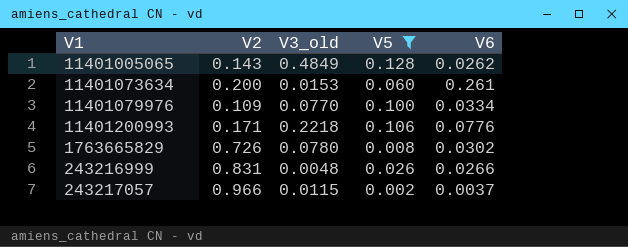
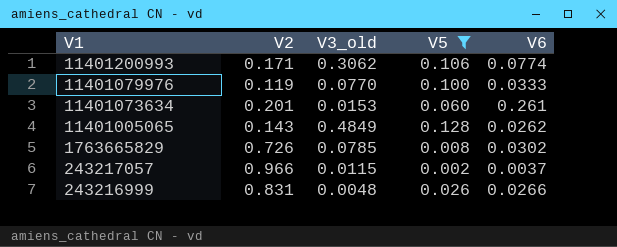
row order: none -> V1 descending
11401200993 | V3_old: 0.2218 -> 0.3062
11401200993 | V6: 0.0776 -> 0.0774
11401079976 | V2: 0.109 -> 0.119
11401079976 | V6: 0.0334 -> 0.0333
11401073634 | V2: 0.200 -> 0.201
1763665829 | V3_old: 0.0780 -> 0.0785

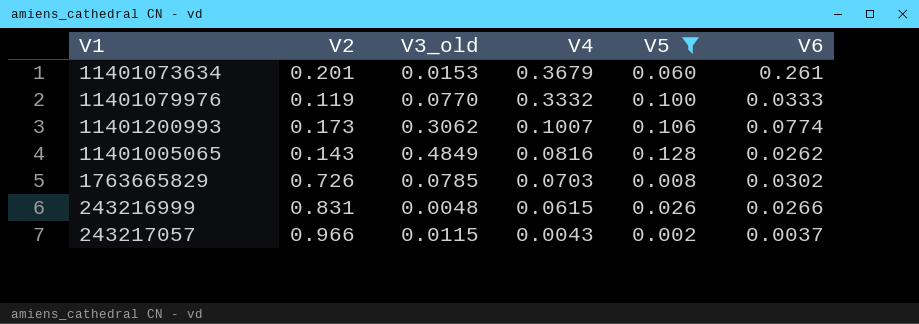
row order: V1 descending -> V4 descending
column V4 | position: none -> 4
11401200993 | V2: 0.171 -> 0.173

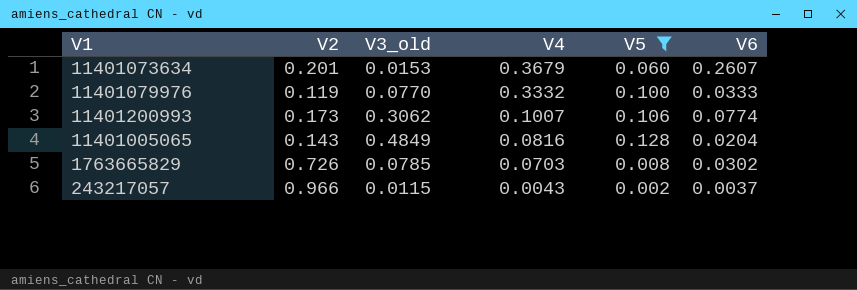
row 243216999: 0.831 | 0.0048 | 0.0615 | 0.026 | 0.0266 -> none
11401073634 | V6: 0.261 -> 0.2607
11401005065 | V6: 0.0262 -> 0.0204

